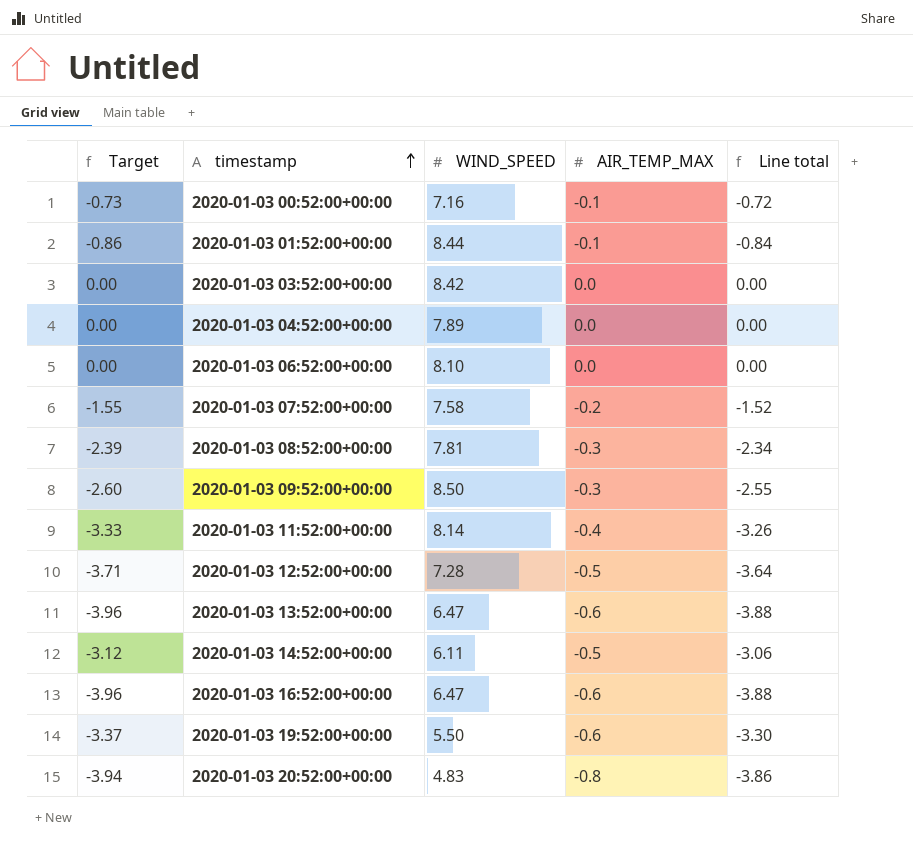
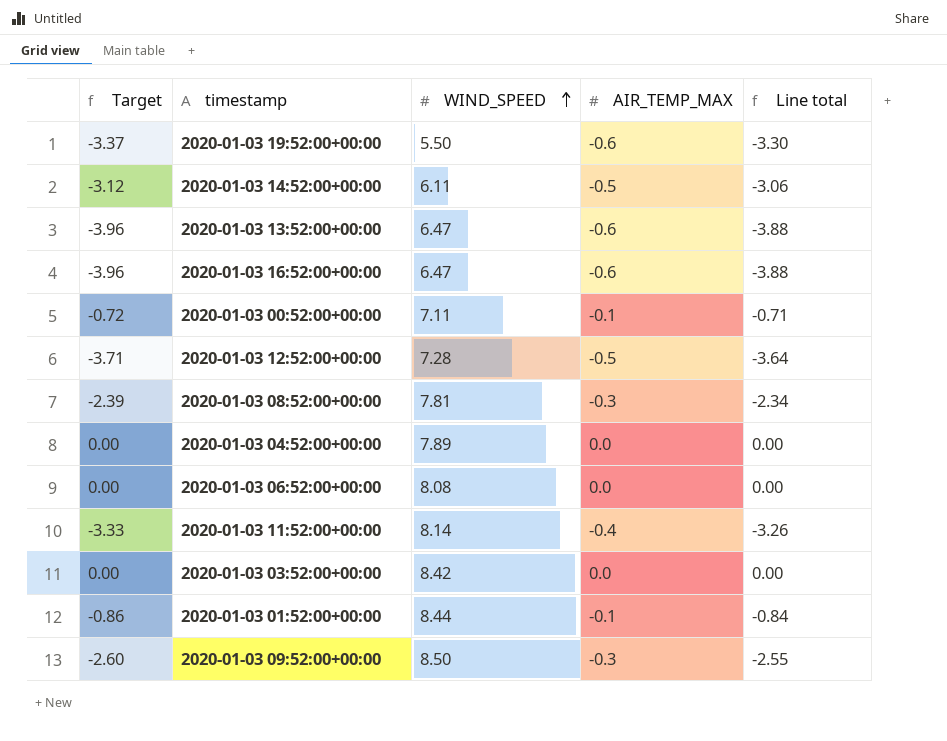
row order: timestamp ascending -> WIND_SPEED ascending
row 2020-01-03 07:52:00+00:00: -1.55 | 7.58 | -0.2 | -1.52 -> none
row 2020-01-03 20:52:00+00:00: -3.94 | 4.83 | -0.8 | -3.86 -> none
2020-01-03 00:52:00+00:00 | Target: -0.73 -> -0.72
2020-01-03 00:52:00+00:00 | WIND_SPEED: 7.16 -> 7.11
2020-01-03 00:52:00+00:00 | Line total: -0.72 -> -0.71
2020-01-03 06:52:00+00:00 | WIND_SPEED: 8.10 -> 8.08

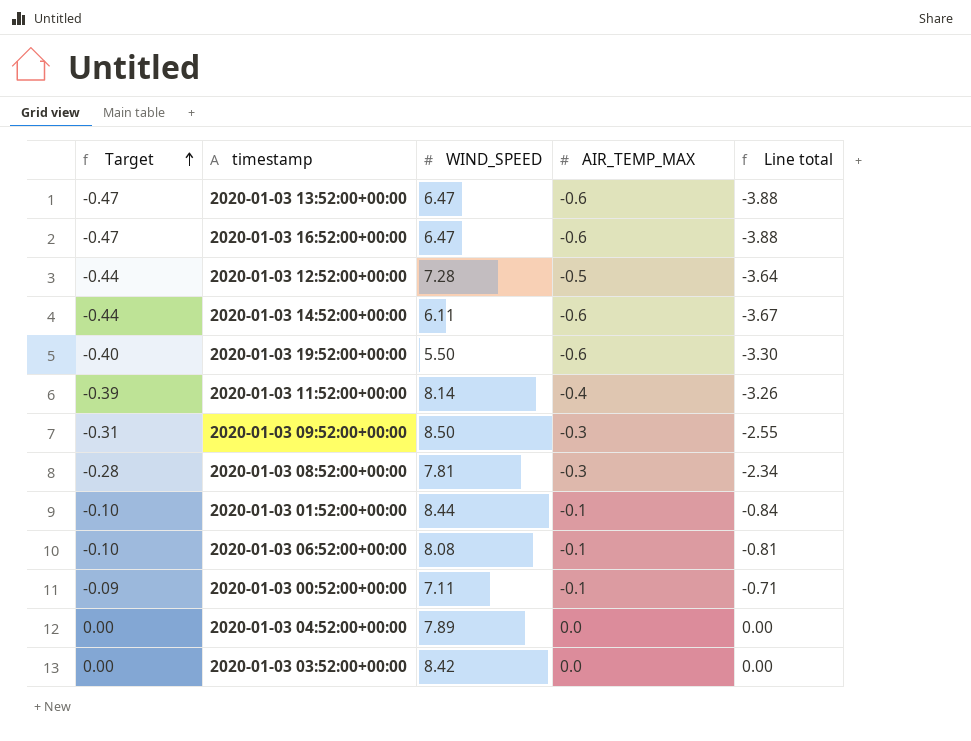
row order: WIND_SPEED ascending -> Target ascending
column Target | formula: [Line total] * 1.02 -> [Line total] * 0.12
2020-01-03 14:52:00+00:00 | AIR_TEMP_MAX: -0.5 -> -0.6
2020-01-03 14:52:00+00:00 | Line total: -3.06 -> -3.67
2020-01-03 06:52:00+00:00 | AIR_TEMP_MAX: 0.0 -> -0.1
2020-01-03 06:52:00+00:00 | Line total: 0.00 -> -0.81

